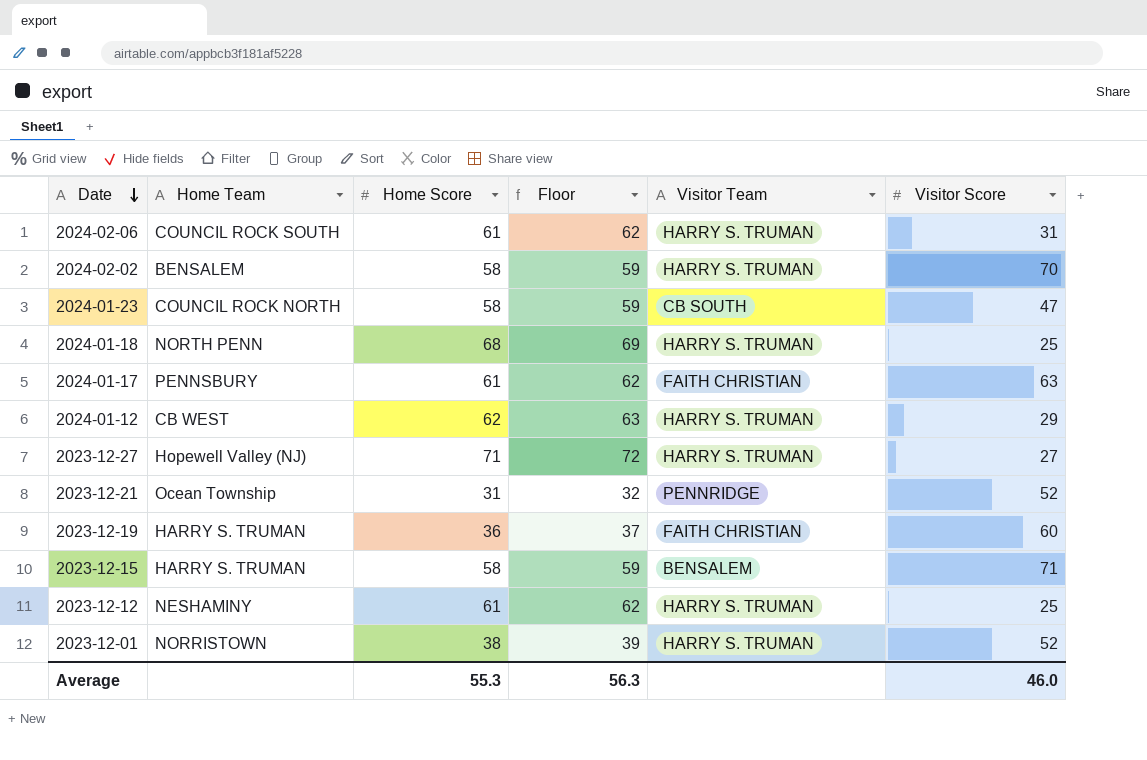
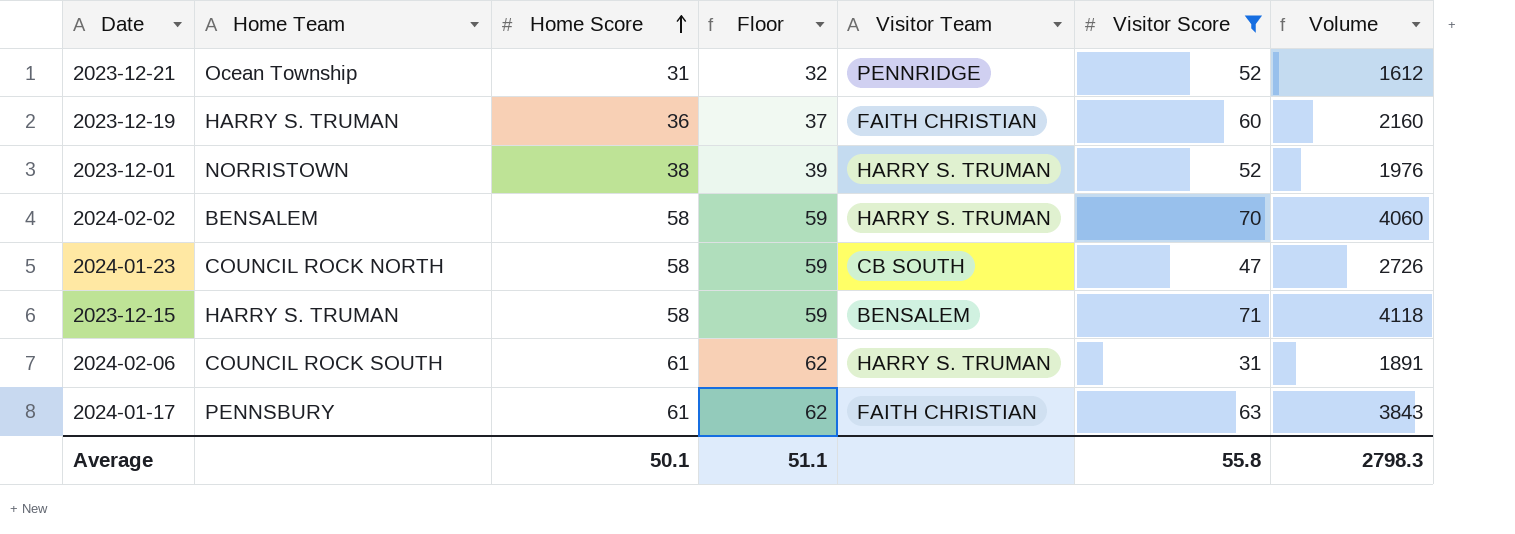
filter: none -> Visitor Score >= 31
row order: Date descending -> Home Score ascending
column Volume | formula: none -> [Home Score] * [Visitor Score]
Average | Home Score: 55.3 -> 50.1
Average | Floor: 56.3 -> 51.1
Average | Visitor Score: 46.0 -> 55.8

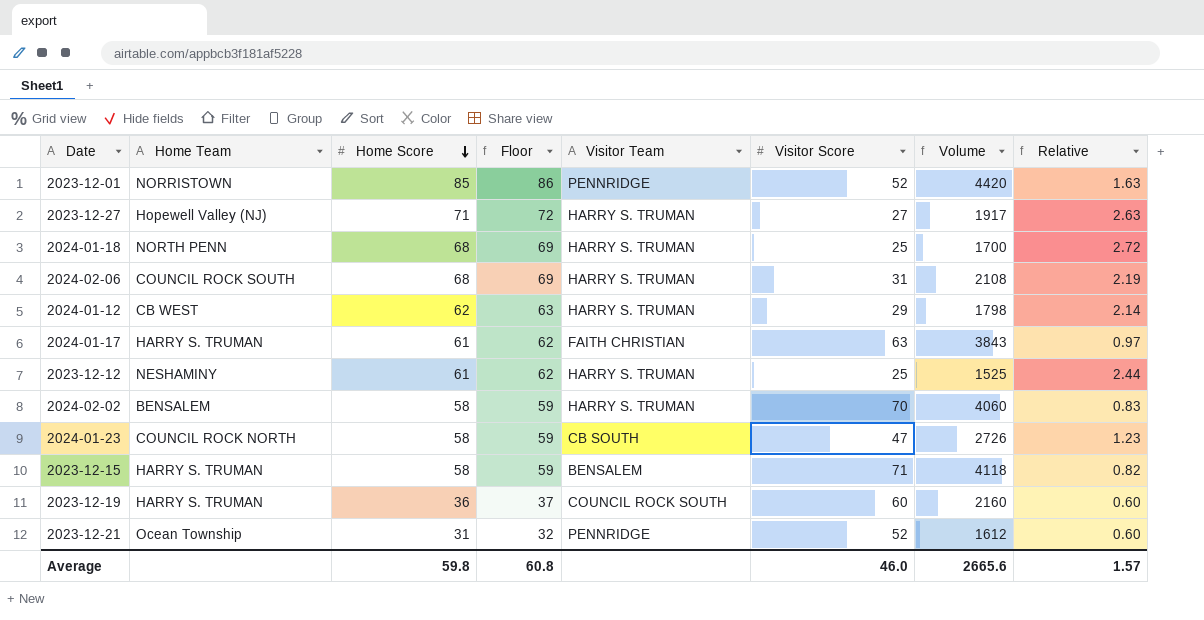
filter: Visitor Score >= 31 -> none
row order: Home Score ascending -> Home Score descending
column Relative | formula: none -> [Home Score] / [Visitor Score]
2023-12-01 | Home Score: 38 -> 85
2023-12-01 | Floor: 39 -> 86
2023-12-01 | Visitor Team: HARRY S. TRUMAN -> PENNRIDGE
2023-12-01 | Volume: 1976 -> 4420
2024-02-06 | Home Score: 61 -> 68
2024-02-06 | Floor: 62 -> 69
2024-02-06 | Volume: 1891 -> 2108
2024-01-17 | Home Team: PENNSBURY -> HARRY S. TRUMAN
2023-12-19 | Visitor Team: FAITH CHRISTIAN -> COUNCIL ROCK SOUTH
Average | Home Score: 50.1 -> 59.8
Average | Floor: 51.1 -> 60.8
Average | Visitor Score: 55.8 -> 46.0
Average | Volume: 2798.3 -> 2665.6

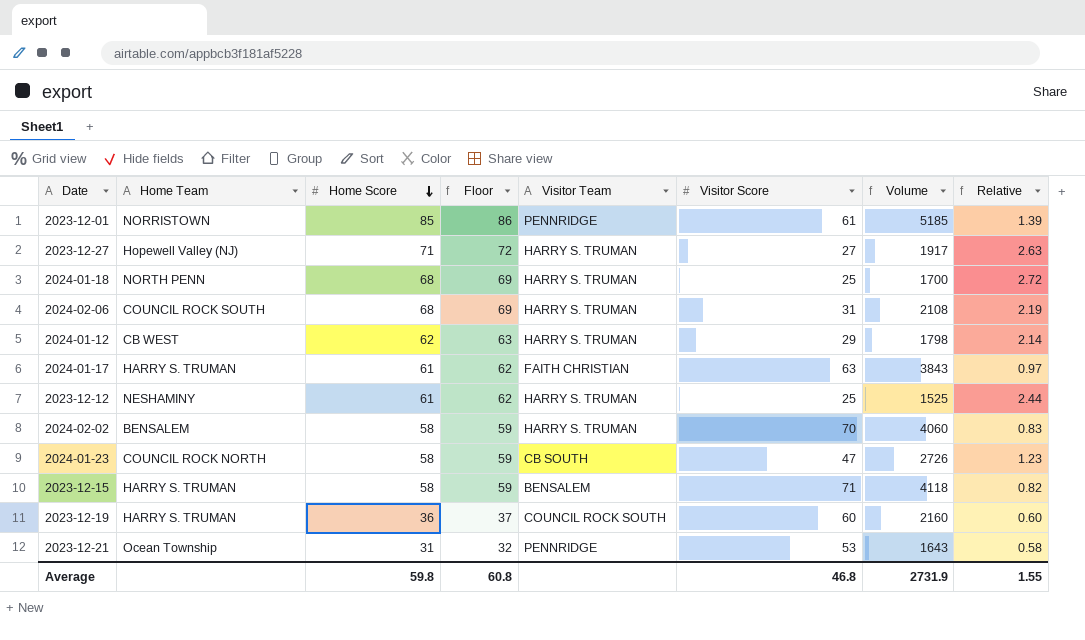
2023-12-01 | Visitor Score: 52 -> 61
2023-12-01 | Volume: 4420 -> 5185
2023-12-01 | Relative: 1.63 -> 1.39
2023-12-21 | Visitor Score: 52 -> 53
2023-12-21 | Volume: 1612 -> 1643
2023-12-21 | Relative: 0.60 -> 0.58
Average | Visitor Score: 46.0 -> 46.8
Average | Volume: 2665.6 -> 2731.9
Average | Relative: 1.57 -> 1.55

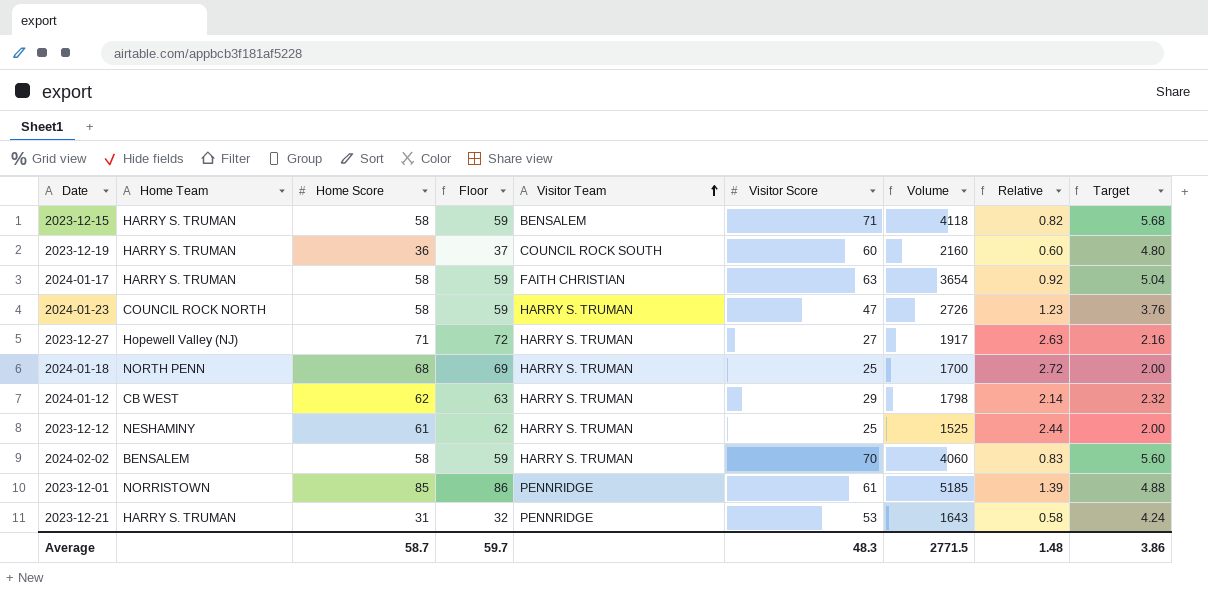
row order: Home Score descending -> Visitor Team ascending
column Target | formula: none -> [Visitor Score] * 0.08
row 2024-02-06: COUNCIL ROCK SOUTH | 68 | 69 | HARRY S. TRUMAN | 31 | 2108 | 2.19 -> none
2024-01-17 | Home Score: 61 -> 58
2024-01-17 | Floor: 62 -> 59
2024-01-17 | Volume: 3843 -> 3654
2024-01-17 | Relative: 0.97 -> 0.92
2024-01-23 | Visitor Team: CB SOUTH -> HARRY S. TRUMAN
2023-12-21 | Home Team: Ocean Township -> HARRY S. TRUMAN
Average | Home Score: 59.8 -> 58.7
Average | Floor: 60.8 -> 59.7
Average | Visitor Score: 46.8 -> 48.3
Average | Volume: 2731.9 -> 2771.5
Average | Relative: 1.55 -> 1.48

